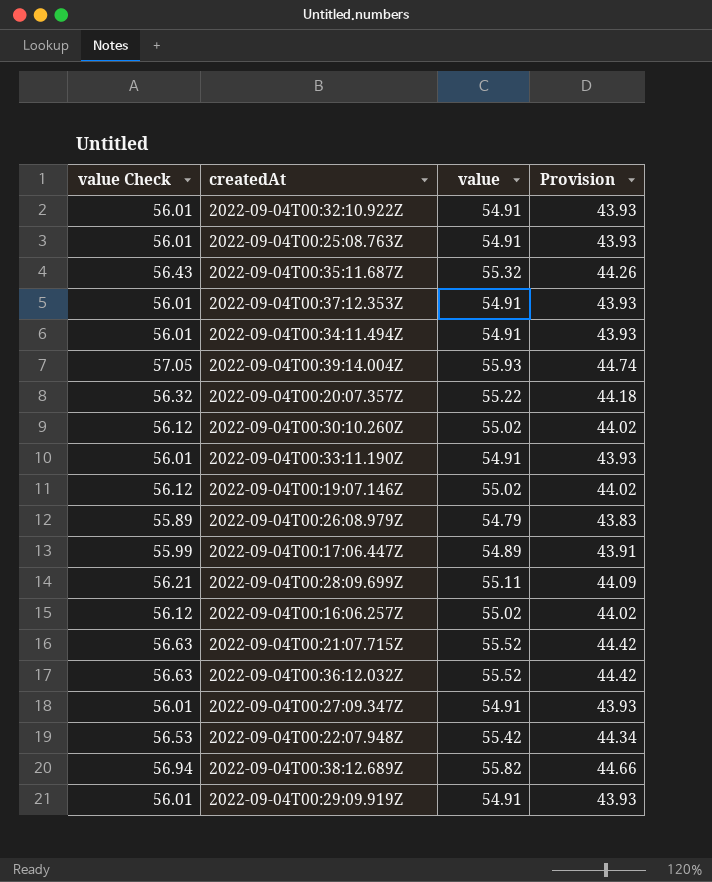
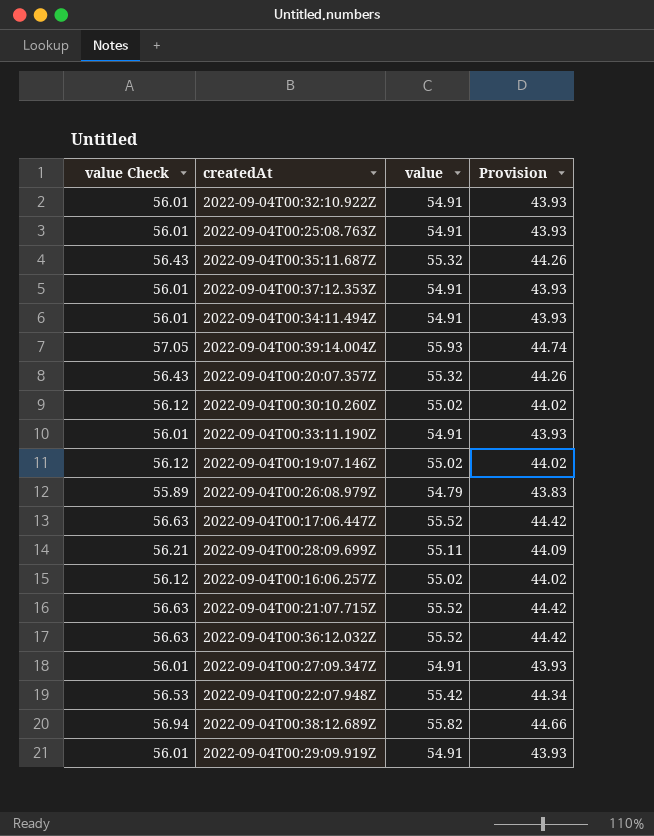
2022-09-04T00:20:07.357Z | value Check: 56.32 -> 56.43
2022-09-04T00:20:07.357Z | value: 55.22 -> 55.32
2022-09-04T00:20:07.357Z | Provision: 44.18 -> 44.26
2022-09-04T00:17:06.447Z | value Check: 55.99 -> 56.63
2022-09-04T00:17:06.447Z | value: 54.89 -> 55.52
2022-09-04T00:17:06.447Z | Provision: 43.91 -> 44.42

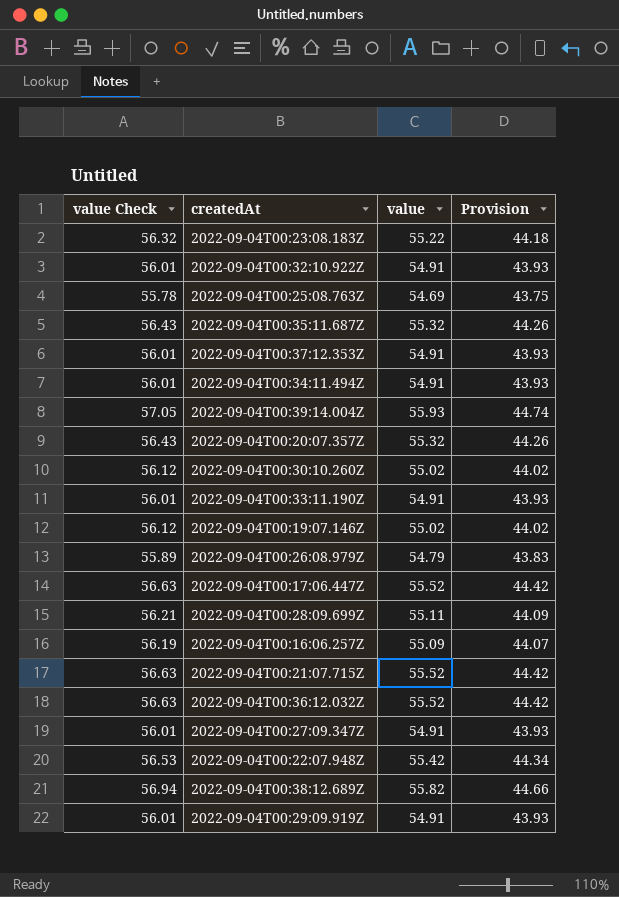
row 2022-09-04T00:23:08.183Z: none -> 56.32 | 55.22 | 44.18
2022-09-04T00:25:08.763Z | value Check: 56.01 -> 55.78
2022-09-04T00:25:08.763Z | value: 54.91 -> 54.69
2022-09-04T00:25:08.763Z | Provision: 43.93 -> 43.75
2022-09-04T00:16:06.257Z | value Check: 56.12 -> 56.19
2022-09-04T00:16:06.257Z | value: 55.02 -> 55.09
2022-09-04T00:16:06.257Z | Provision: 44.02 -> 44.07

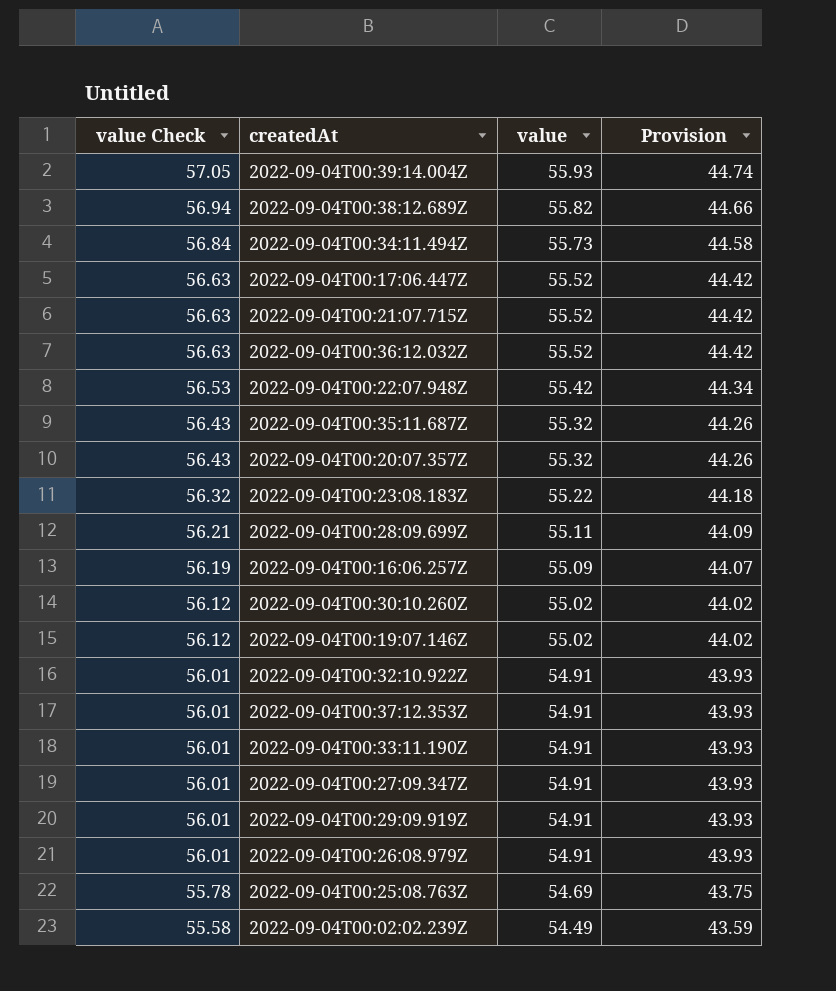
row order: none -> value Check descending
2022-09-04T00:34:11.494Z | value Check: 56.01 -> 56.84
2022-09-04T00:34:11.494Z | value: 54.91 -> 55.73
2022-09-04T00:34:11.494Z | Provision: 43.93 -> 44.58
2022-09-04T00:26:08.979Z | value Check: 55.89 -> 56.01
2022-09-04T00:26:08.979Z | value: 54.79 -> 54.91
2022-09-04T00:26:08.979Z | Provision: 43.83 -> 43.93
row 2022-09-04T00:02:02.239Z: none -> 55.58 | 54.49 | 43.59

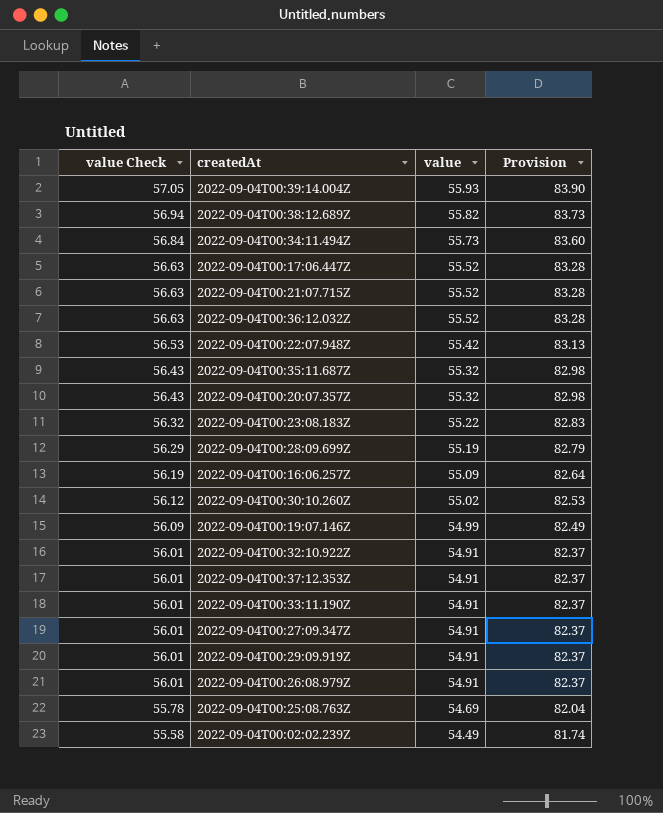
column Provision | formula: [value] * 0.8 -> [value] * 1.5
2022-09-04T00:28:09.699Z | value Check: 56.21 -> 56.29
2022-09-04T00:28:09.699Z | value: 55.11 -> 55.19
2022-09-04T00:19:07.146Z | value Check: 56.12 -> 56.09
2022-09-04T00:19:07.146Z | value: 55.02 -> 54.99

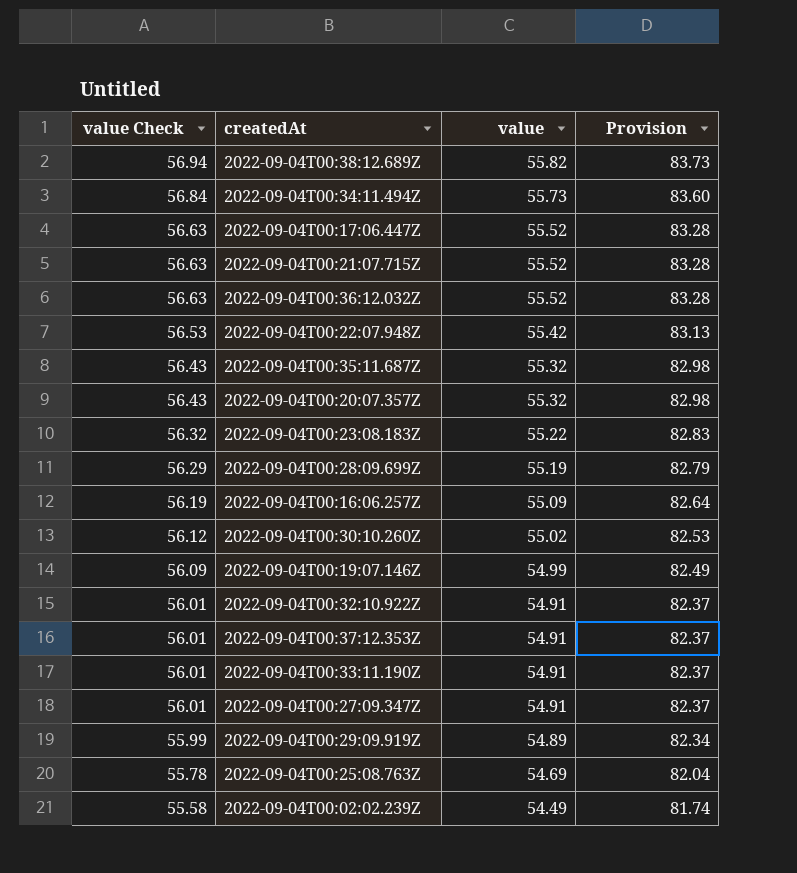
row 2022-09-04T00:39:14.004Z: 57.05 | 55.93 | 83.90 -> none
row 2022-09-04T00:26:08.979Z: 56.01 | 54.91 | 82.37 -> none
2022-09-04T00:29:09.919Z | value Check: 56.01 -> 55.99
2022-09-04T00:29:09.919Z | value: 54.91 -> 54.89
2022-09-04T00:29:09.919Z | Provision: 82.37 -> 82.34

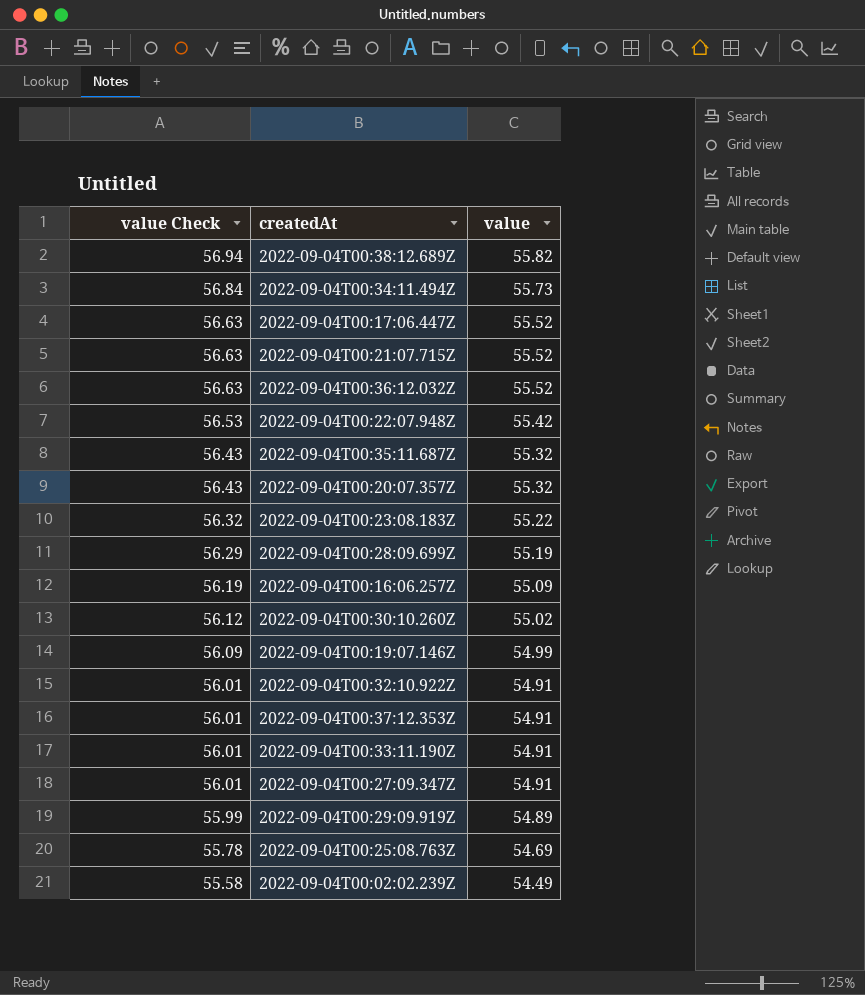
column Provision | formula: [value] * 1.5 -> none

